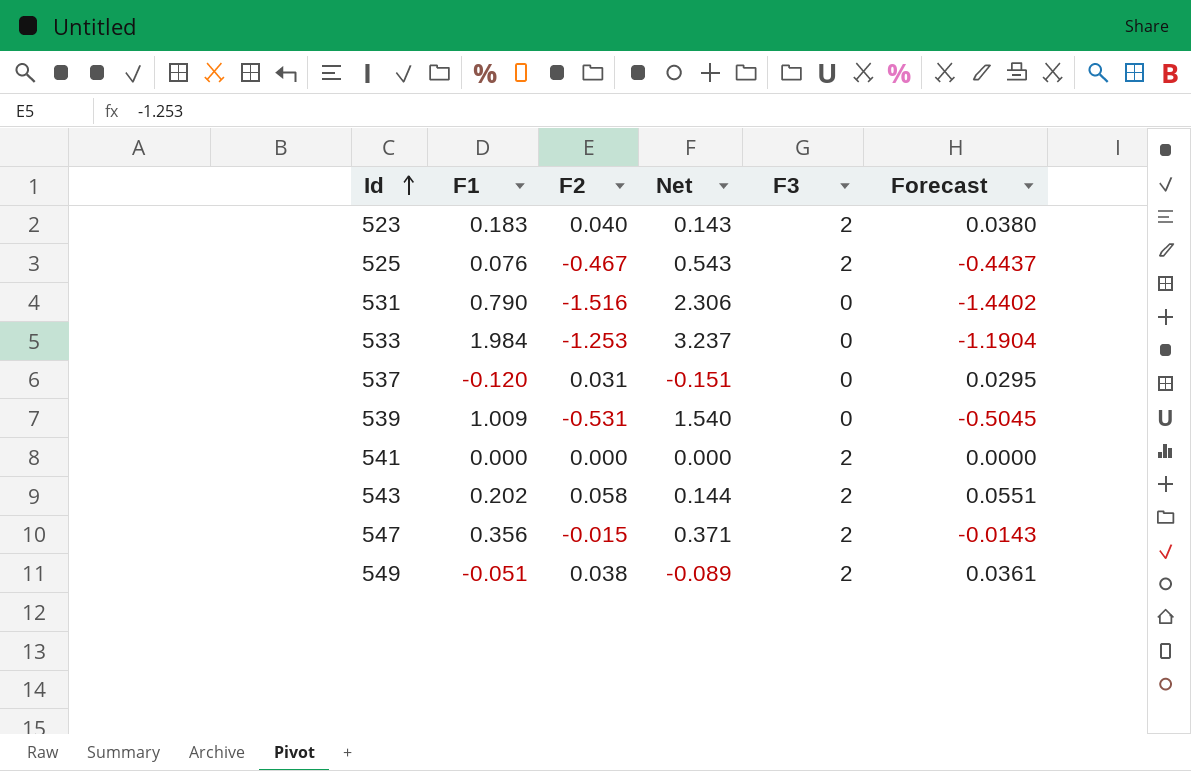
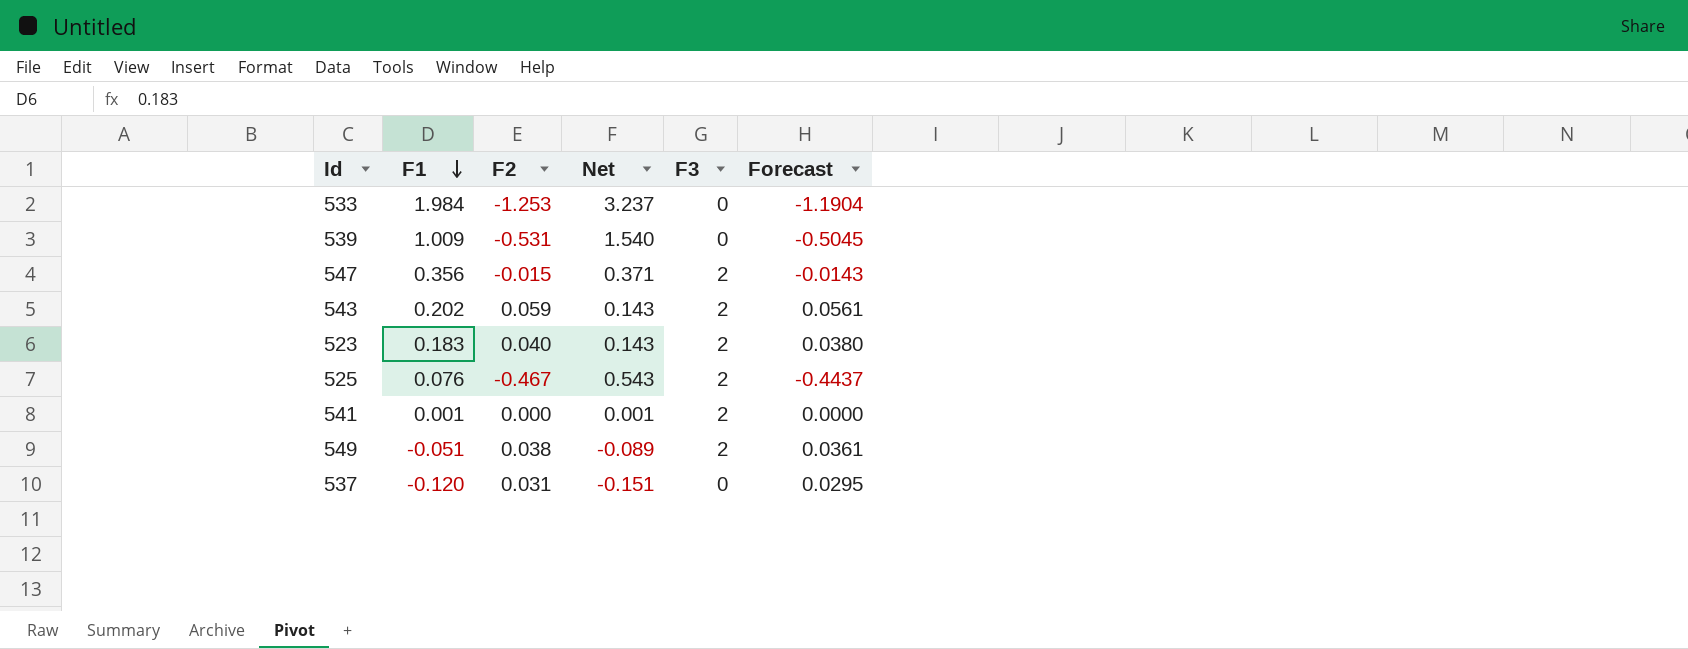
row order: Id ascending -> F1 descending
row 531: 0.790 | -1.516 | 2.306 | 0 | -1.4402 -> none
543 | F2: 0.058 -> 0.059
543 | Net: 0.144 -> 0.143
543 | Forecast: 0.0551 -> 0.0561
541 | F1: 0.000 -> 0.001
541 | Net: 0.000 -> 0.001

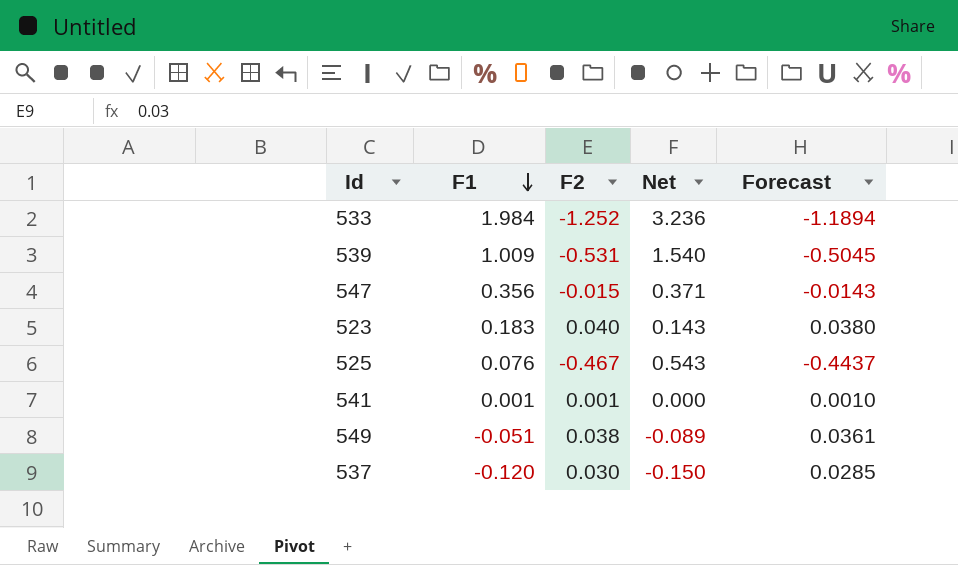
column F3 | position: 5 -> none
row 543: 0.202 | 0.059 | 0.143 | 2 | 0.0561 -> none
533 | F2: -1.253 -> -1.252
533 | Net: 3.237 -> 3.236
533 | Forecast: -1.1904 -> -1.1894
541 | F2: 0.000 -> 0.001
541 | Net: 0.001 -> 0.000
541 | Forecast: 0.0000 -> 0.0010
537 | F2: 0.031 -> 0.030
537 | Net: -0.151 -> -0.150
537 | Forecast: 0.0295 -> 0.0285

